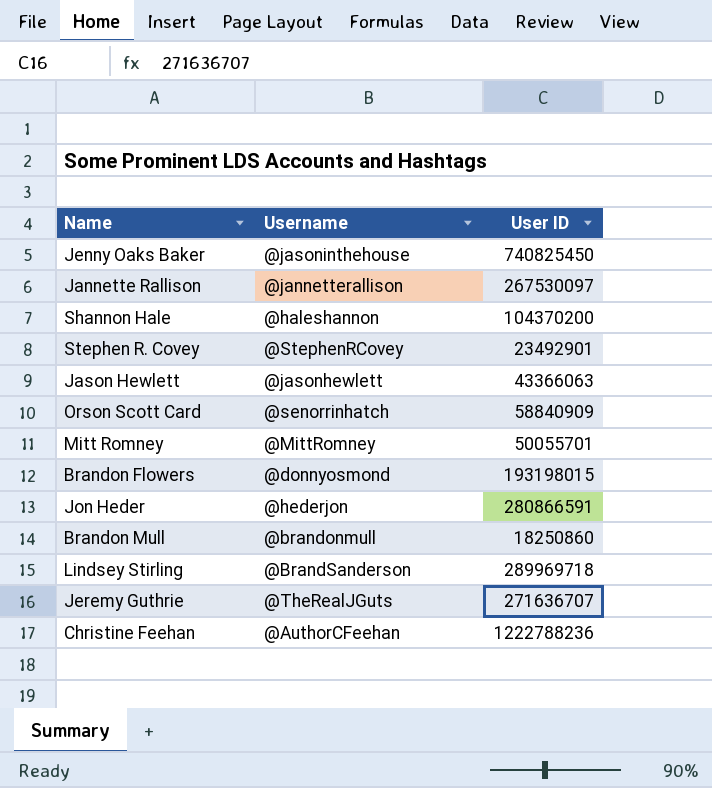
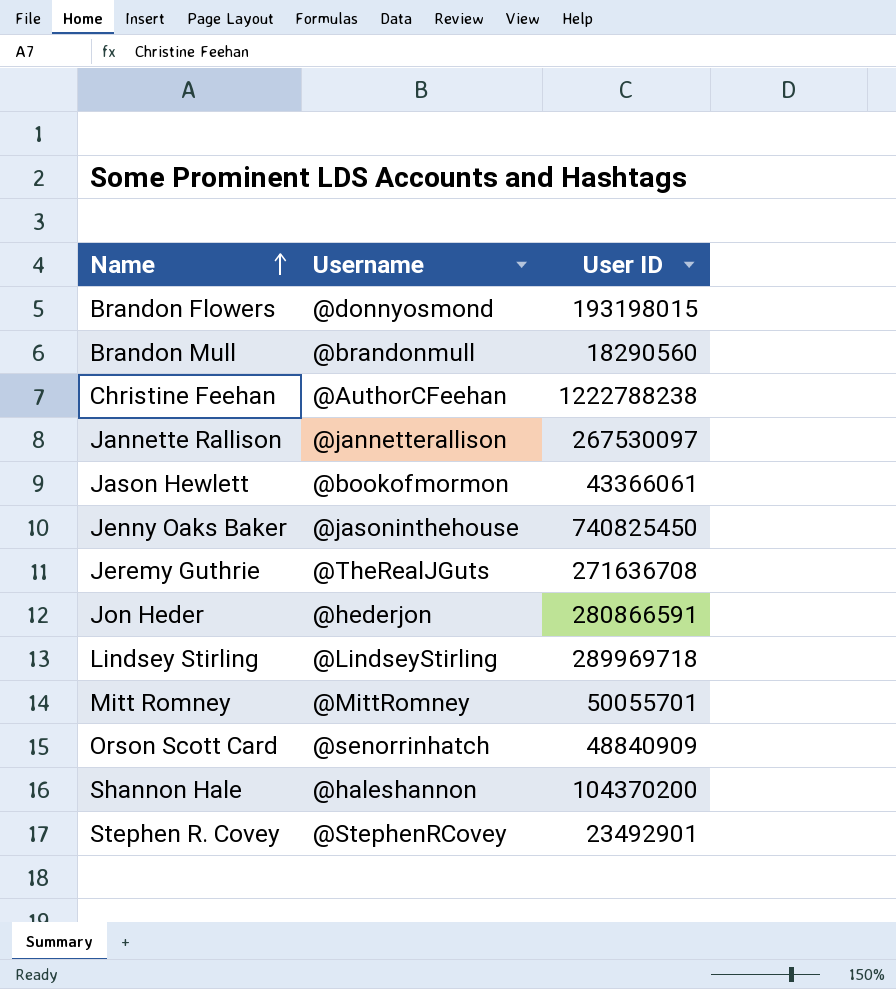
row order: none -> Name ascending
Brandon Mull | User ID: 18250860 -> 18290560
Christine Feehan | User ID: 1222788236 -> 1222788238
Jason Hewlett | Username: @jasonhewlett -> @bookofmormon
Jason Hewlett | User ID: 43366063 -> 43366061
Jeremy Guthrie | User ID: 271636707 -> 271636708
Lindsey Stirling | Username: @BrandSanderson -> @LindseyStirling
Orson Scott Card | User ID: 58840909 -> 48840909

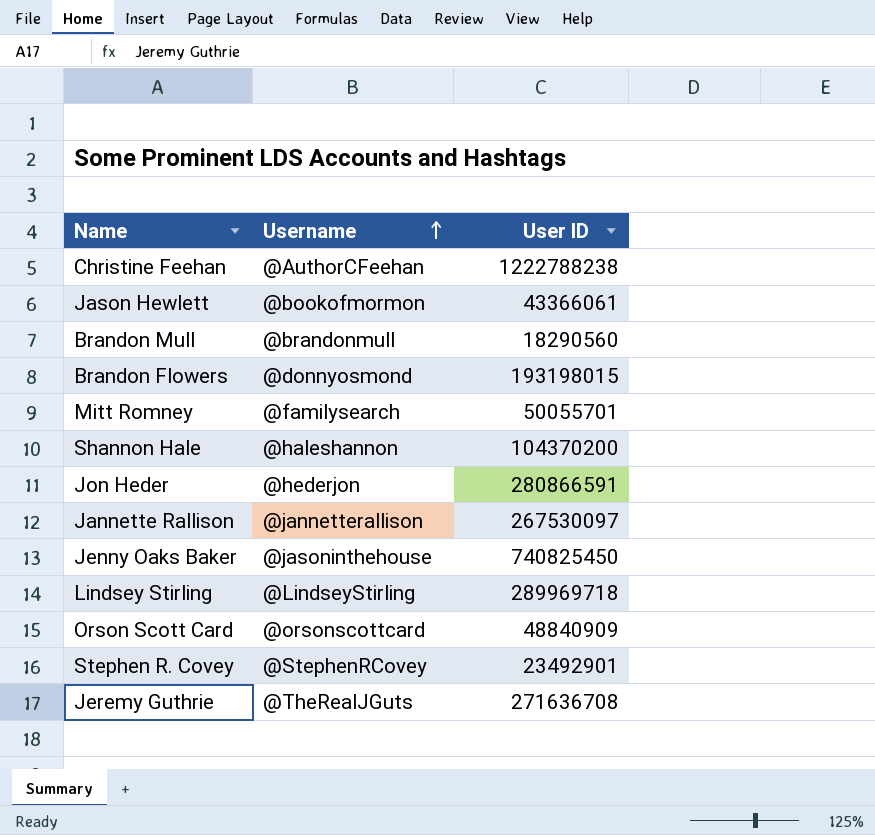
row order: Name ascending -> Username ascending
Mitt Romney | Username: @MittRomney -> @familysearch
Orson Scott Card | Username: @senorrinhatch -> @orsonscottcard

